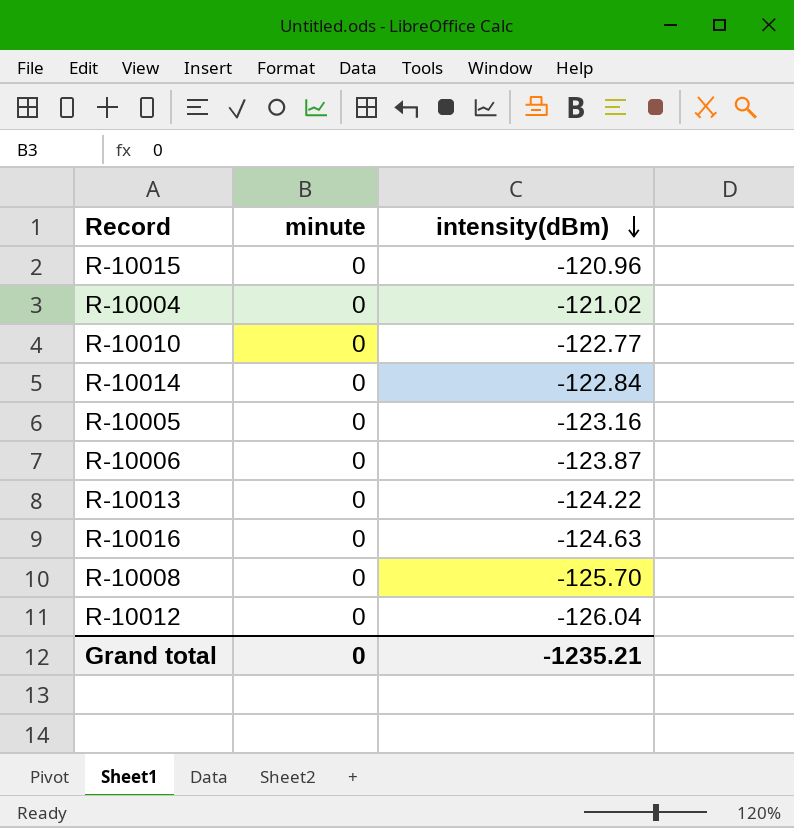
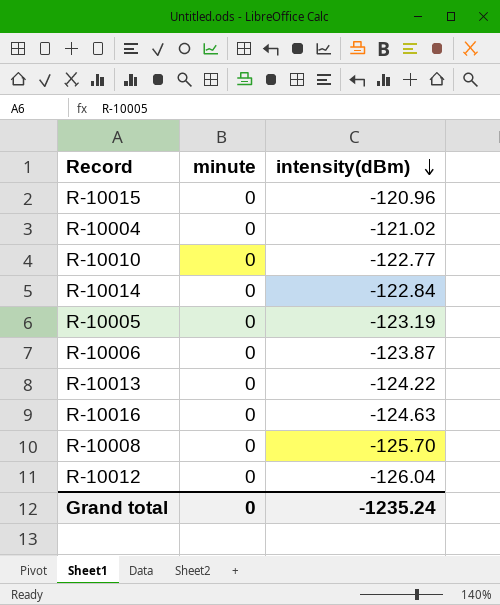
R-10005 | intensity(dBm): -123.16 -> -123.19
Grand total | intensity(dBm): -1235.21 -> -1235.24

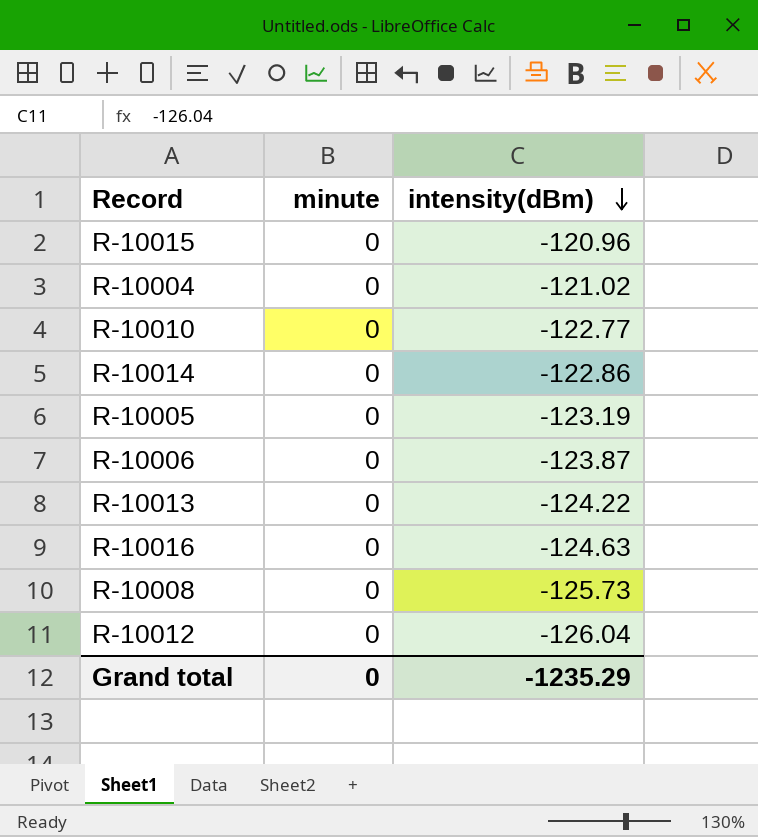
R-10014 | intensity(dBm): -122.84 -> -122.86
R-10008 | intensity(dBm): -125.70 -> -125.73
Grand total | intensity(dBm): -1235.24 -> -1235.29

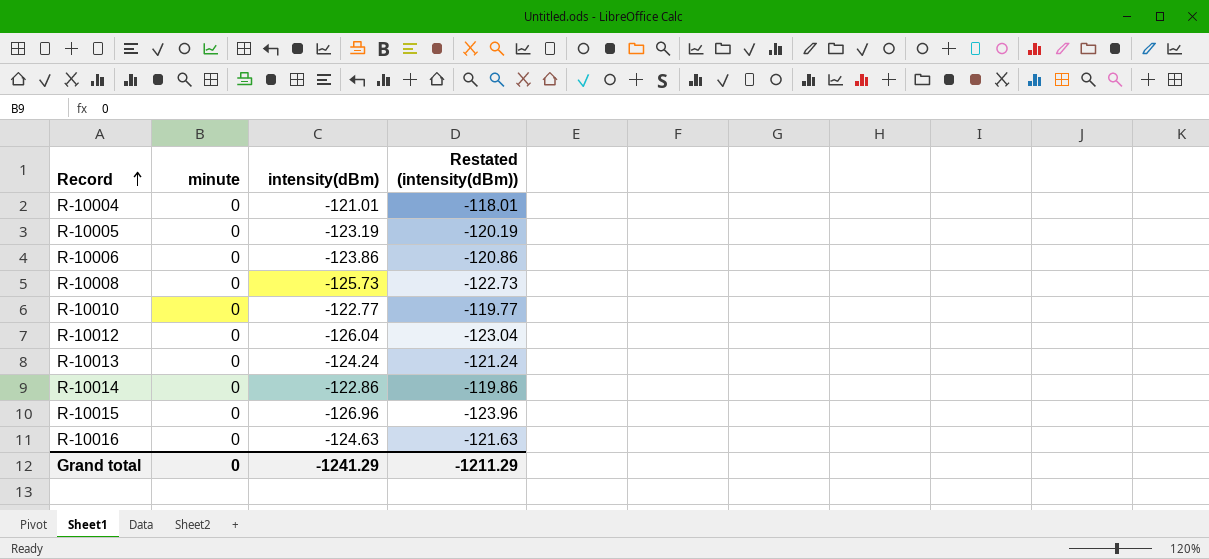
row order: intensity(dBm) descending -> Record ascending
column Restated (intensity(dBm)) | formula: none -> [intensity(dBm)] + 3
R-10004 | intensity(dBm): -121.02 -> -121.01
R-10006 | intensity(dBm): -123.87 -> -123.86
R-10013 | intensity(dBm): -124.22 -> -124.24
R-10015 | intensity(dBm): -120.96 -> -126.96
Grand total | intensity(dBm): -1235.29 -> -1241.29

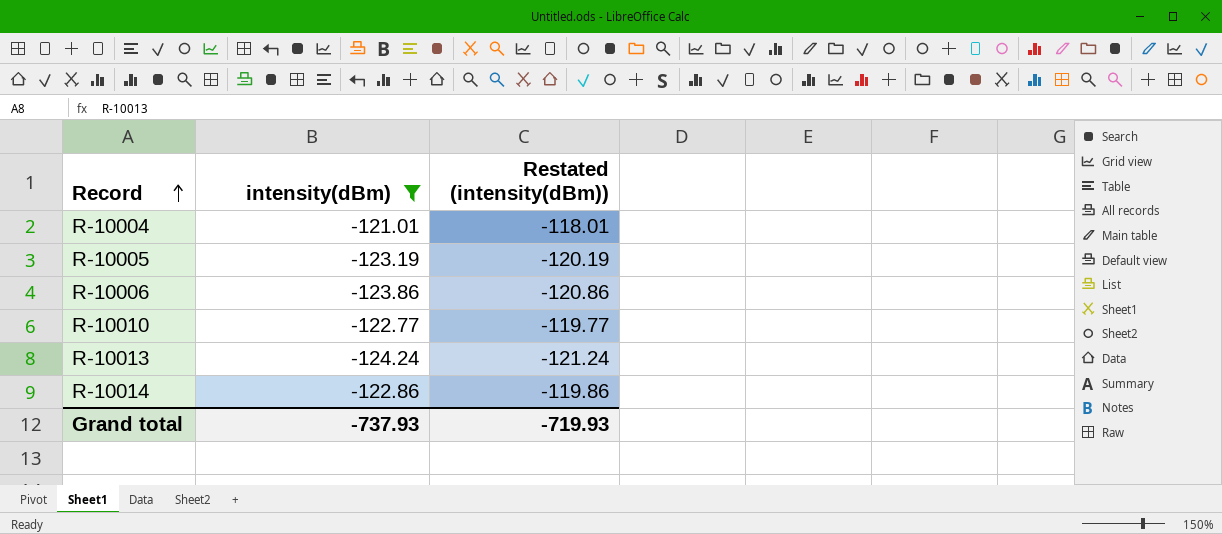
filter: none -> intensity(dBm) >= -124.24
column minute | position: 2 -> none
Grand total | intensity(dBm): -1241.29 -> -737.93
Grand total | Restated (intensity(dBm)): -1211.29 -> -719.93

